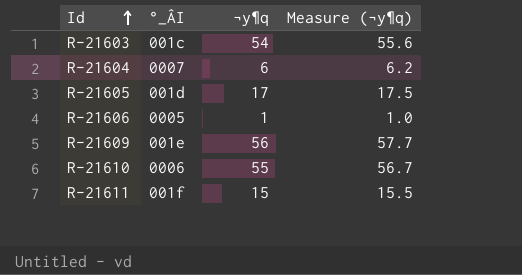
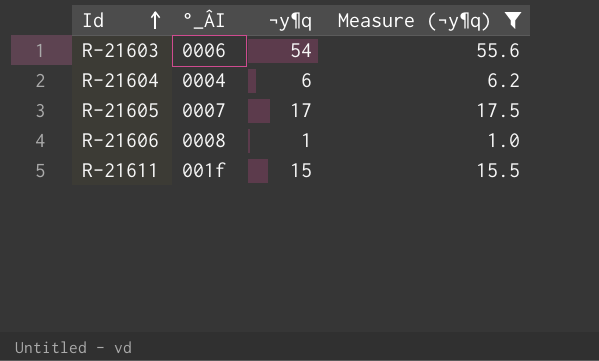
filter: none -> Measure (¬y¶q) <= 55.6
R-21603 | °_ÂI: 001c -> 0006
R-21604 | °_ÂI: 0007 -> 0004
R-21605 | °_ÂI: 001d -> 0007
R-21606 | °_ÂI: 0005 -> 0008

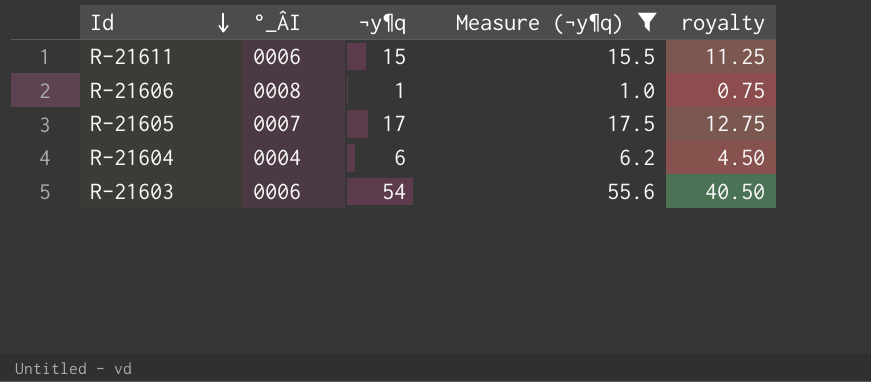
row order: Id ascending -> Id descending
column royalty | formula: none -> [¬y¶q] * 0.75
R-21611 | °_ÂI: 001f -> 0006

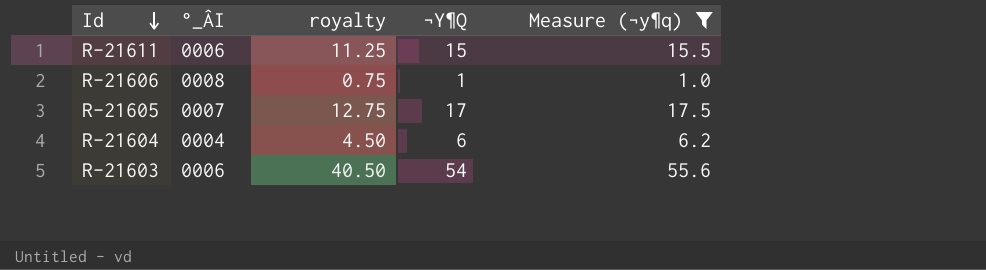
column royalty | position: 5 -> 3
column name: ¬y¶q -> ¬Y¶Q

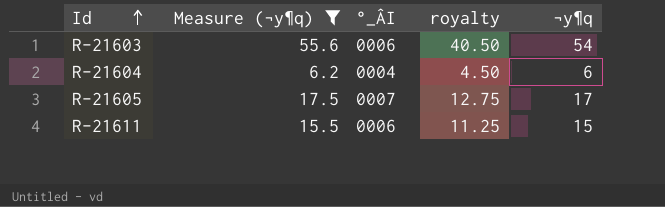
row order: Id descending -> Id ascending
column Measure (¬y¶q) | position: 5 -> 2
column name: ¬Y¶Q -> ¬y¶q
row R-21606: 0008 | 0.75 | 1 | 1.0 -> none

